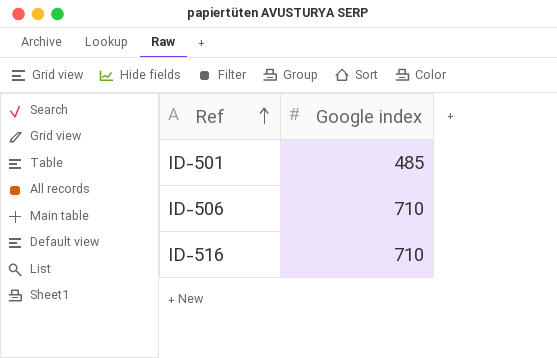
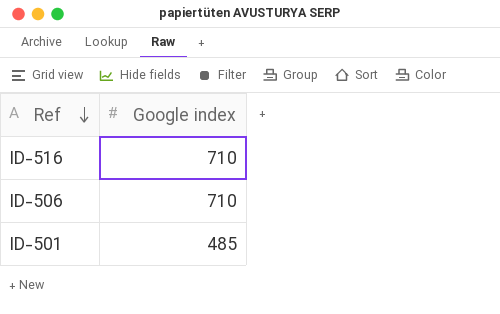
row order: Ref ascending -> Ref descending

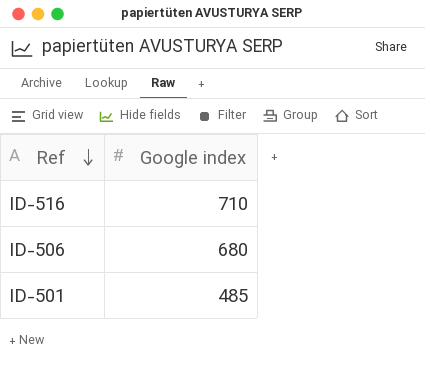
ID-506 | Google index: 710 -> 680

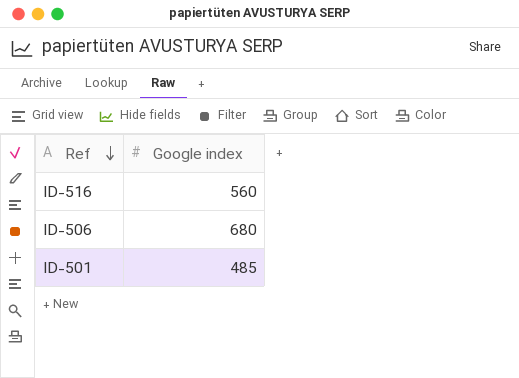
ID-516 | Google index: 710 -> 560

